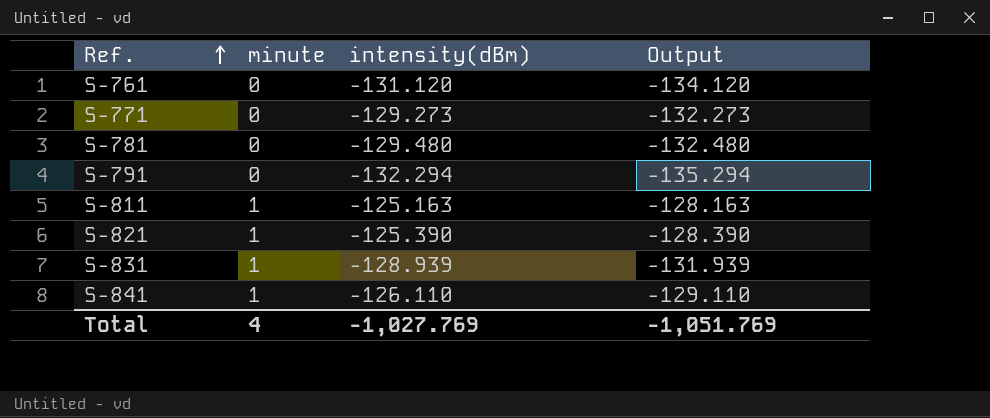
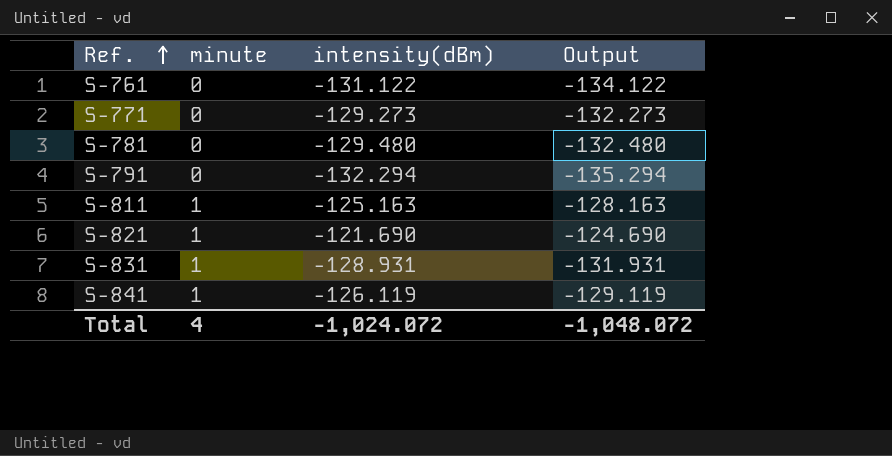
S-761 | intensity(dBm): -131.120 -> -131.122
S-761 | Output: -134.120 -> -134.122
S-821 | intensity(dBm): -125.390 -> -121.690
S-821 | Output: -128.390 -> -124.690
S-831 | intensity(dBm): -128.939 -> -128.931
S-831 | Output: -131.939 -> -131.931
S-841 | intensity(dBm): -126.110 -> -126.119
S-841 | Output: -129.110 -> -129.119
Total | intensity(dBm): -1,027.769 -> -1,024.072
Total | Output: -1,051.769 -> -1,048.072

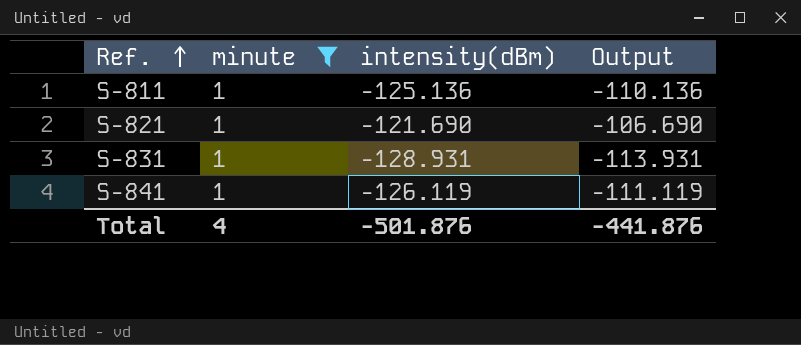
filter: none -> minute = 1
column Output | formula: [intensity(dBm)] - 3 -> [intensity(dBm)] + 15
S-811 | intensity(dBm): -125.163 -> -125.136
Total | intensity(dBm): -1,024.072 -> -501.876
Total | Output: -1,048.072 -> -441.876

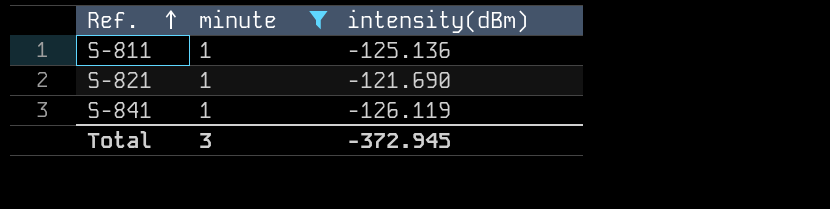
column Output | formula: [intensity(dBm)] + 15 -> none
row S-831: 1 | -128.931 | -113.931 -> none
Total | minute: 4 -> 3
Total | intensity(dBm): -501.876 -> -372.945

